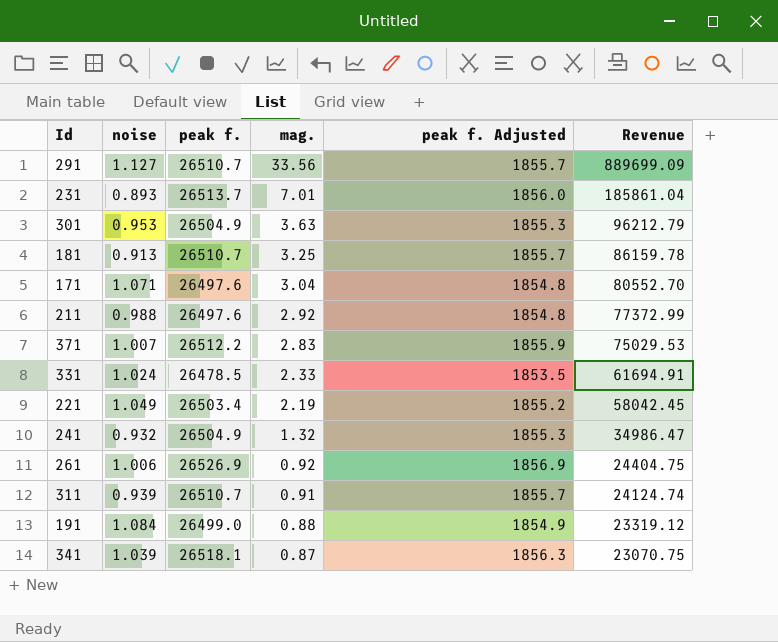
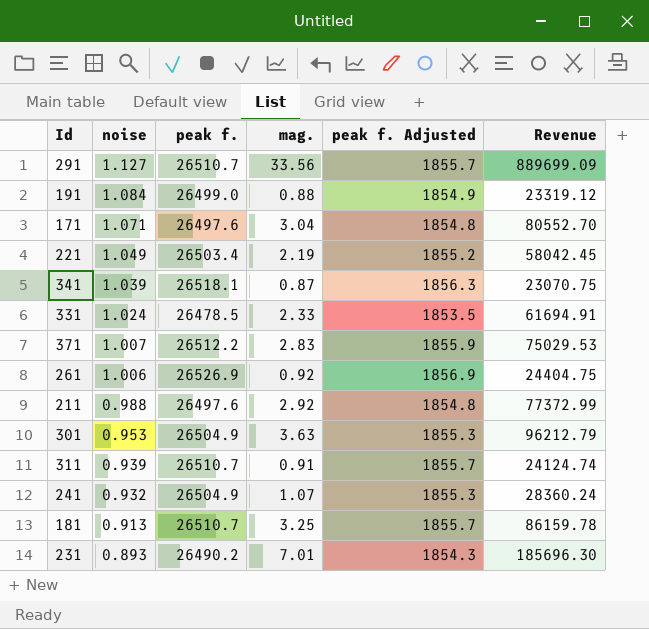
row order: mag. descending -> noise descending
241 | mag.: 1.32 -> 1.07
241 | Revenue: 34986.47 -> 28360.24
231 | peak f.: 26513.7 -> 26490.2
231 | peak f. Adjusted: 1856.0 -> 1854.3
231 | Revenue: 185861.04 -> 185696.30

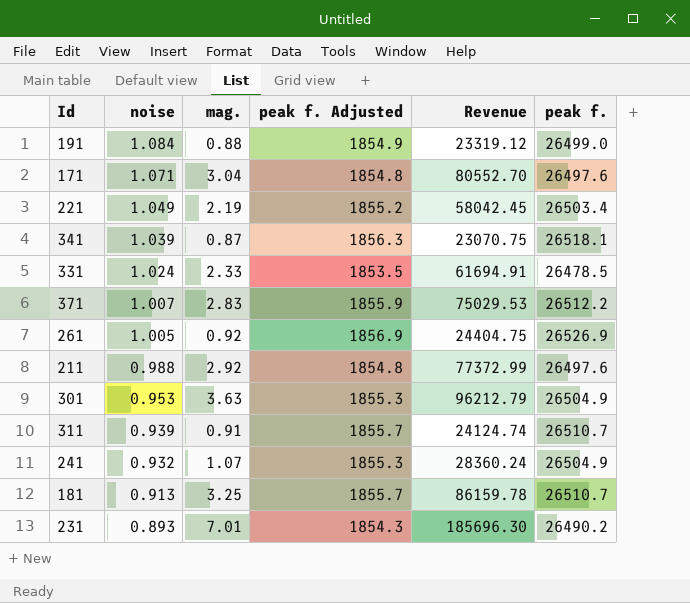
column peak f. | position: 3 -> 6
row 291: 1.127 | 26510.7 | 33.56 | 1855.7 | 889699.09 -> none
261 | noise: 1.006 -> 1.005

